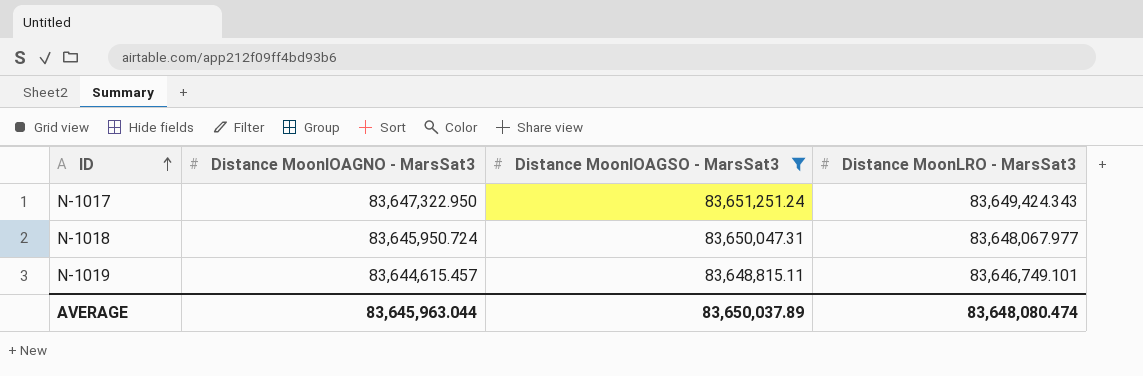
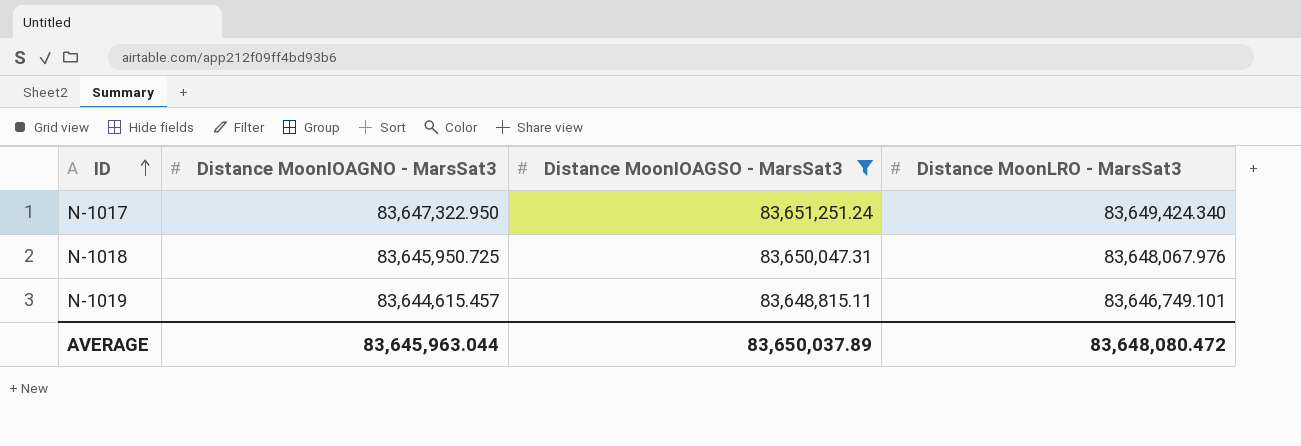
N-1017 | Distance MoonLRO - MarsSat3: 83,649,424.343 -> 83,649,424.340
N-1018 | Distance MoonIOAGNO - MarsSat3: 83,645,950.724 -> 83,645,950.725
N-1018 | Distance MoonLRO - MarsSat3: 83,648,067.977 -> 83,648,067.976
AVERAGE | Distance MoonLRO - MarsSat3: 83,648,080.474 -> 83,648,080.472

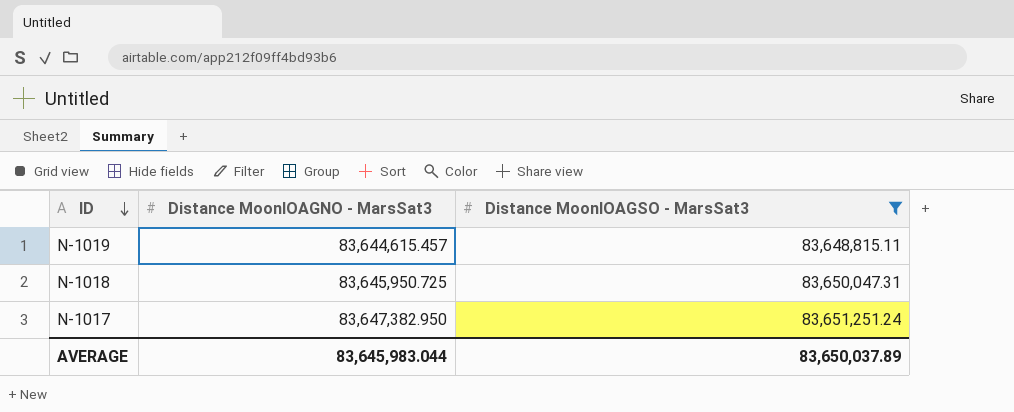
row order: ID ascending -> ID descending
column Distance MoonLRO - MarsSat3 | position: 4 -> none
N-1017 | Distance MoonIOAGNO - MarsSat3: 83,647,322.950 -> 83,647,382.950
AVERAGE | Distance MoonIOAGNO - MarsSat3: 83,645,963.044 -> 83,645,983.044

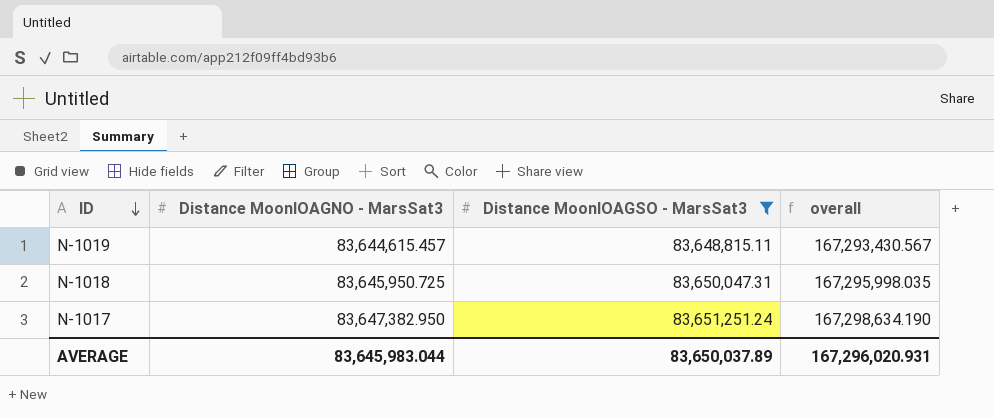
column overall | formula: none -> [Distance MoonIOAGNO - MarsSat3] + [Distance MoonIOAGSO - MarsSat3]

